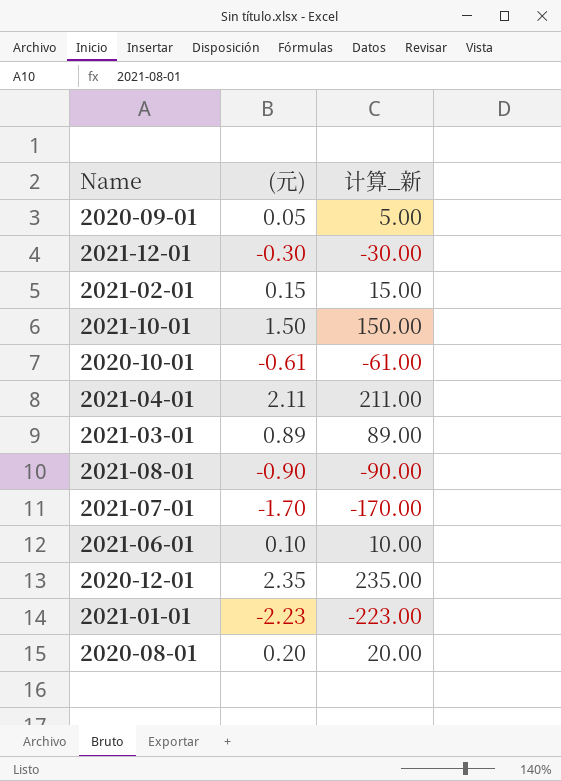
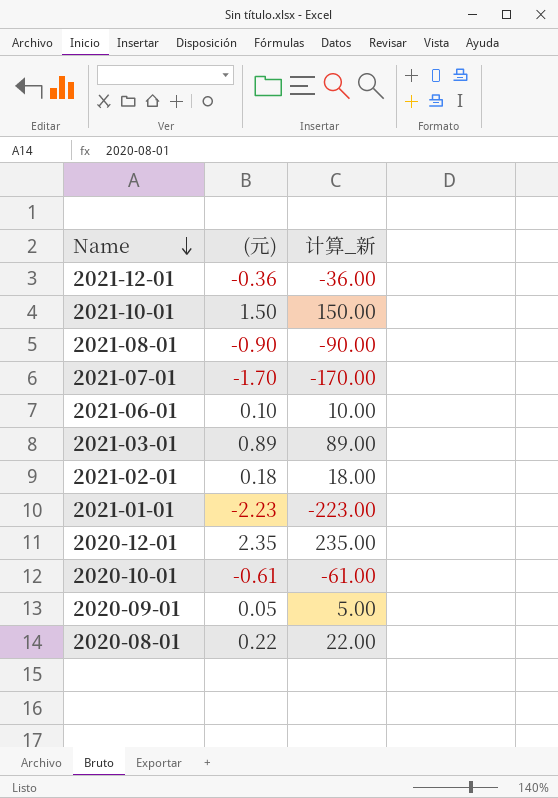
row order: none -> Name descending
row 2021-04-01: 2.11 | 211.00 -> none
2021-12-01 | (元): -0.30 -> -0.36
2021-12-01 | 计算_新: -30.00 -> -36.00
2021-02-01 | (元): 0.15 -> 0.18
2021-02-01 | 计算_新: 15.00 -> 18.00
2020-08-01 | (元): 0.20 -> 0.22
2020-08-01 | 计算_新: 20.00 -> 22.00

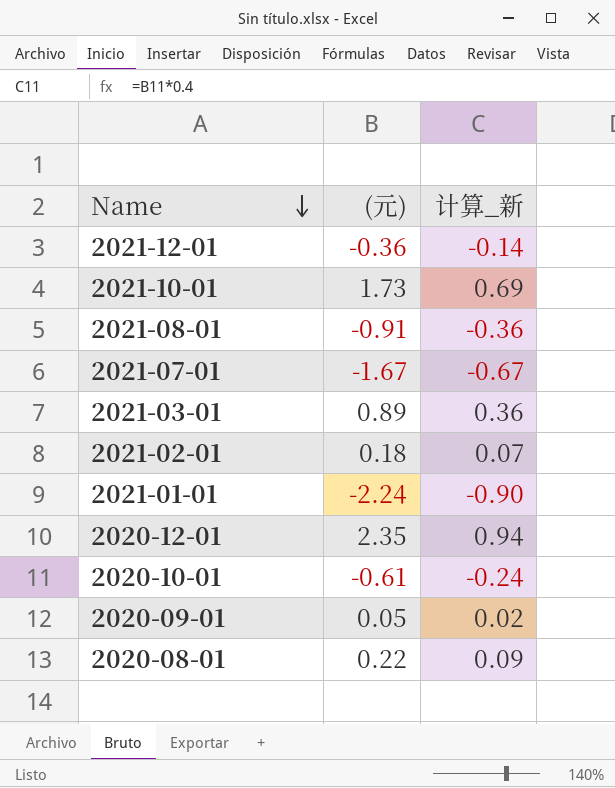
column 计算_新 | formula: [(元)] * 100 -> [(元)] * 0.4
row 2021-06-01: 0.10 | 10.00 -> none
2021-10-01 | (元): 1.50 -> 1.73
2021-08-01 | (元): -0.90 -> -0.91
2021-07-01 | (元): -1.70 -> -1.67
2021-01-01 | (元): -2.23 -> -2.24

